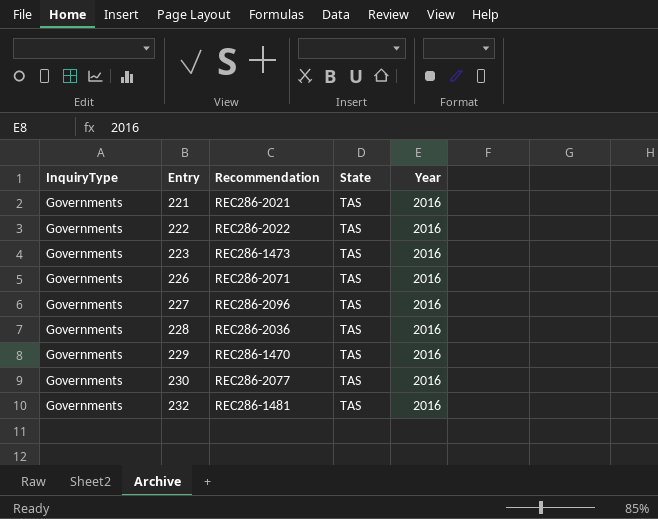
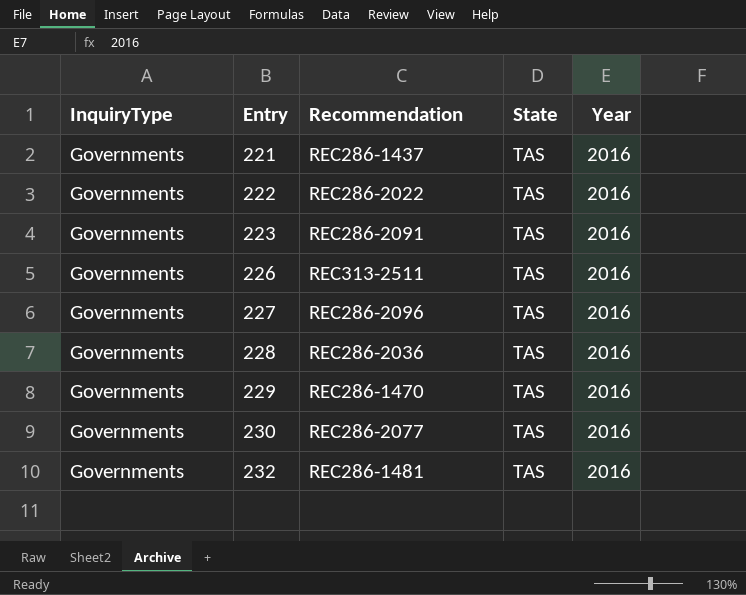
221 | Recommendation: REC286-2021 -> REC286-1437
223 | Recommendation: REC286-1473 -> REC286-2091
226 | Recommendation: REC286-2071 -> REC313-2511

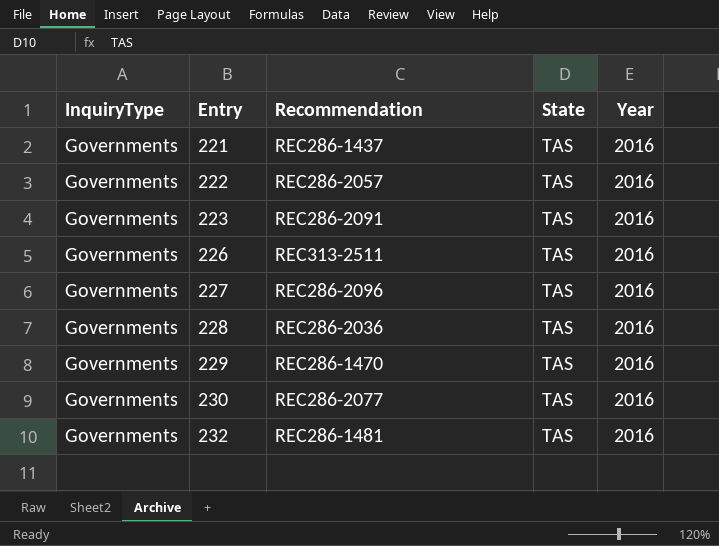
222 | Recommendation: REC286-2022 -> REC286-2057

